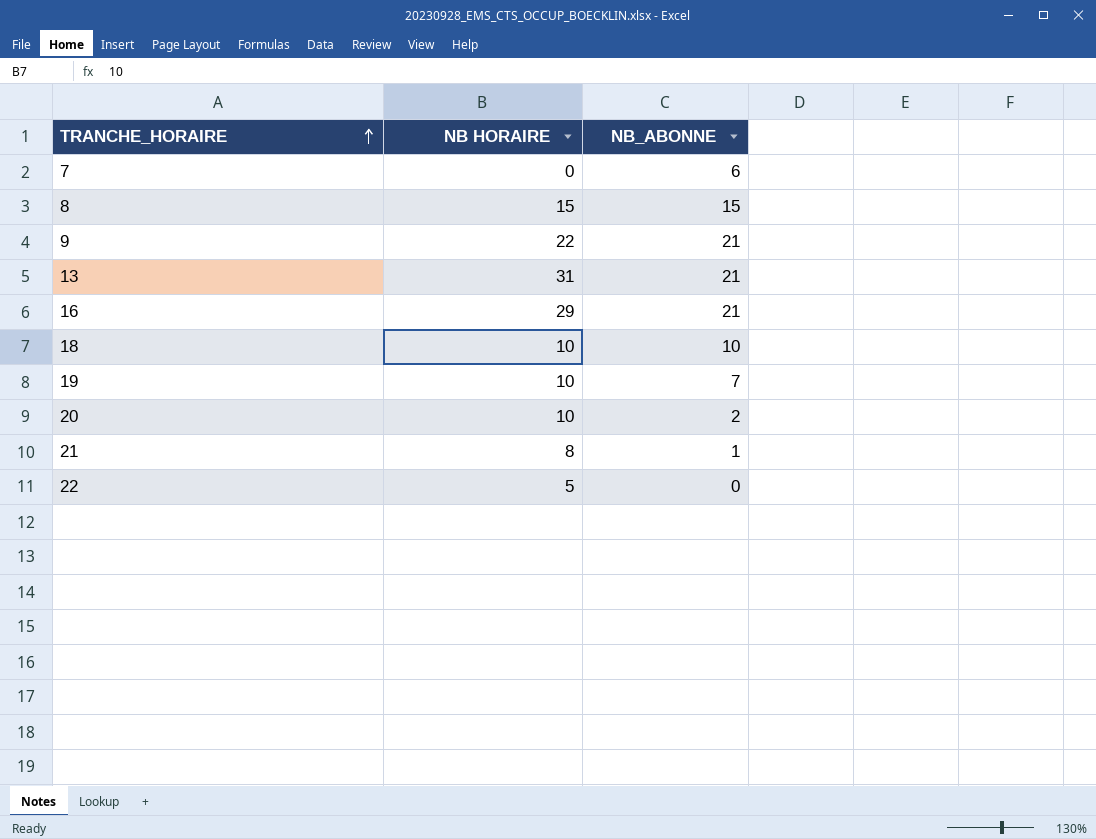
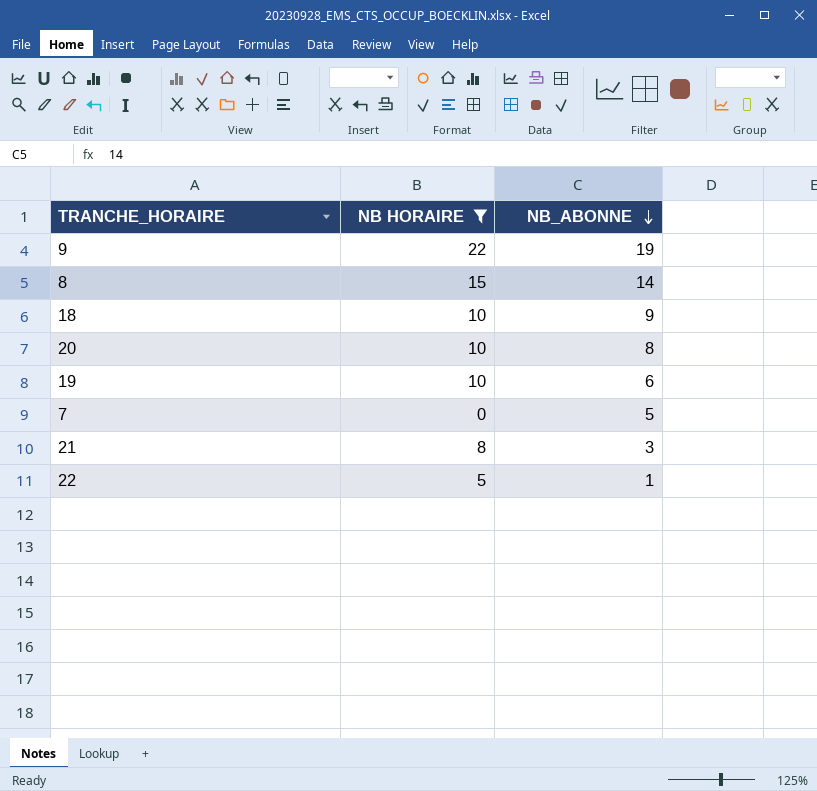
filter: none -> NB HORAIRE <= 22
row order: TRANCHE_HORAIRE ascending -> NB_ABONNE descending
9 | NB_ABONNE: 21 -> 19
8 | NB_ABONNE: 15 -> 14
18 | NB_ABONNE: 10 -> 9
20 | NB_ABONNE: 2 -> 8
19 | NB_ABONNE: 7 -> 6
7 | NB_ABONNE: 6 -> 5
21 | NB_ABONNE: 1 -> 3
22 | NB_ABONNE: 0 -> 1

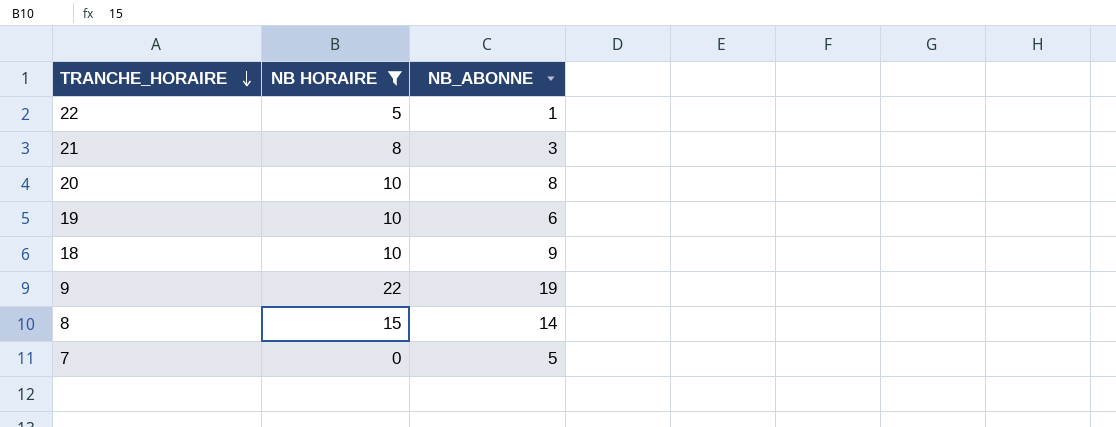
row order: NB_ABONNE descending -> TRANCHE_HORAIRE descending

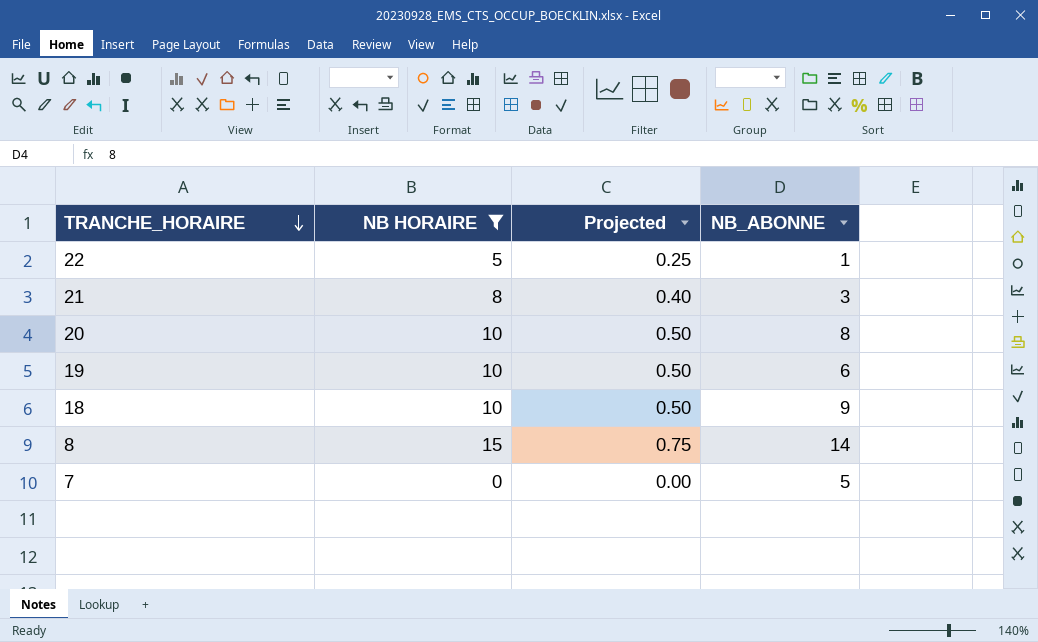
column Projected | formula: none -> [NB HORAIRE] * 0.05
row 9: 22 | 19 -> none

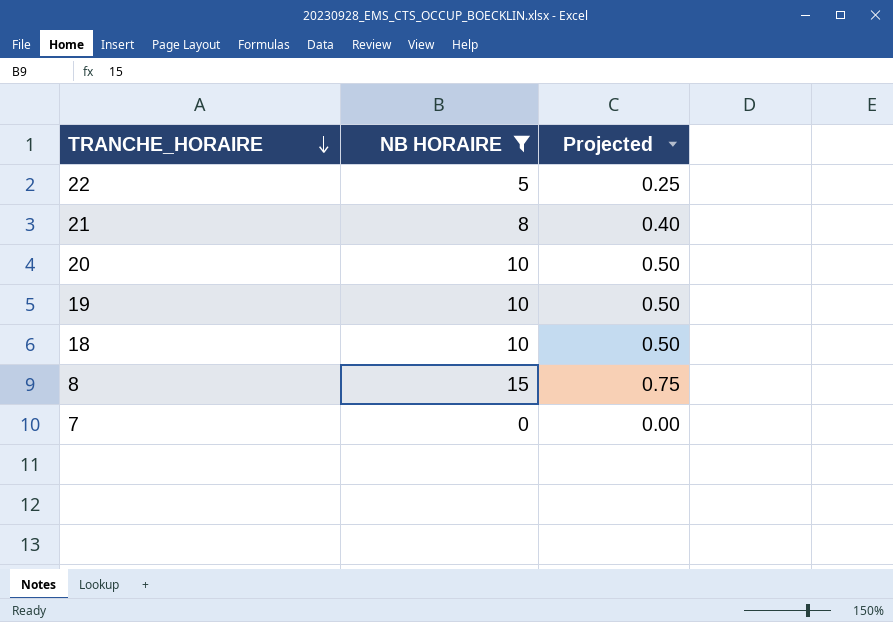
column NB_ABONNE | position: 4 -> none

